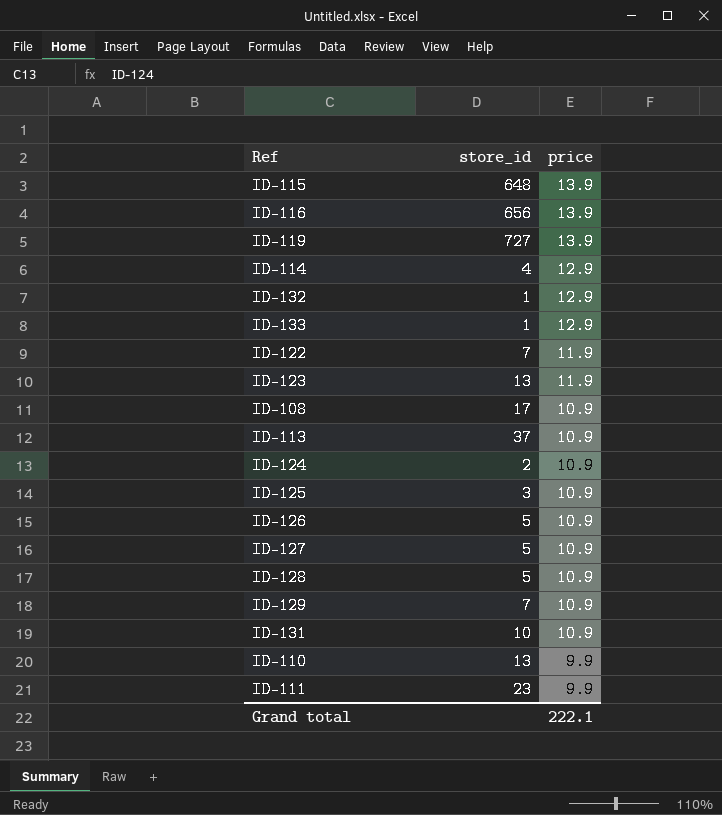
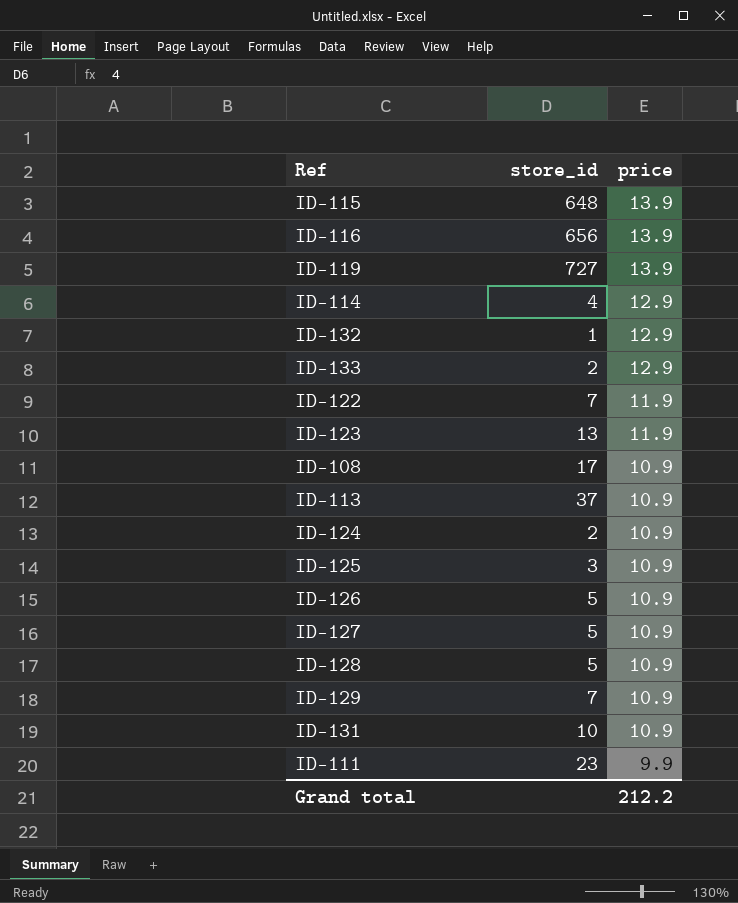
row ID-110: 13 | 9.9 -> none
ID-133 | store_id: 1 -> 2
Grand total | price: 222.1 -> 212.2

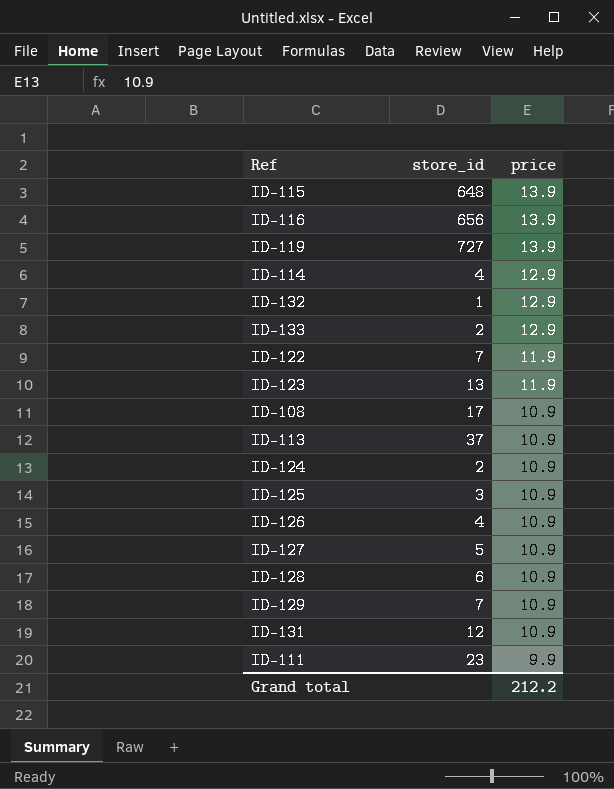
ID-126 | store_id: 5 -> 4
ID-128 | store_id: 5 -> 6
ID-131 | store_id: 10 -> 12

